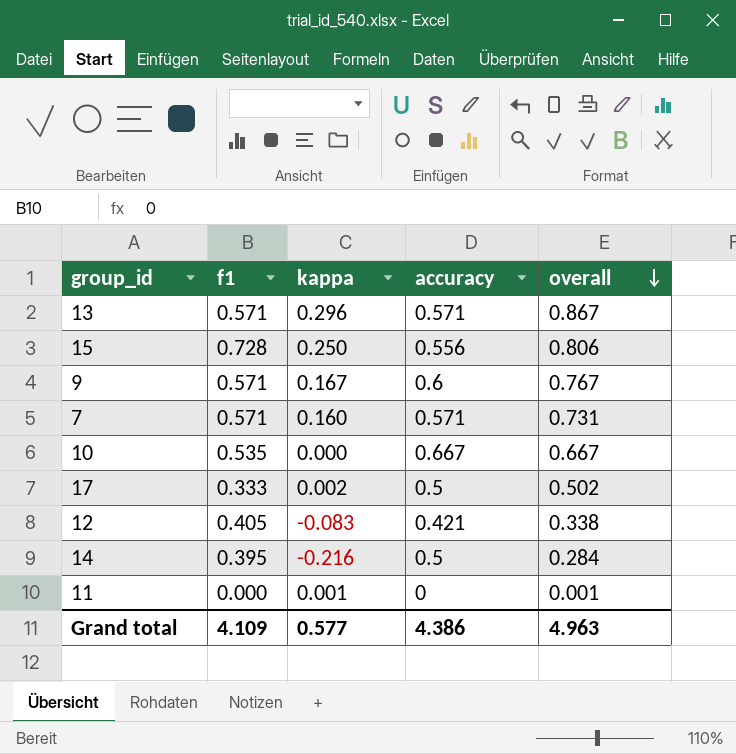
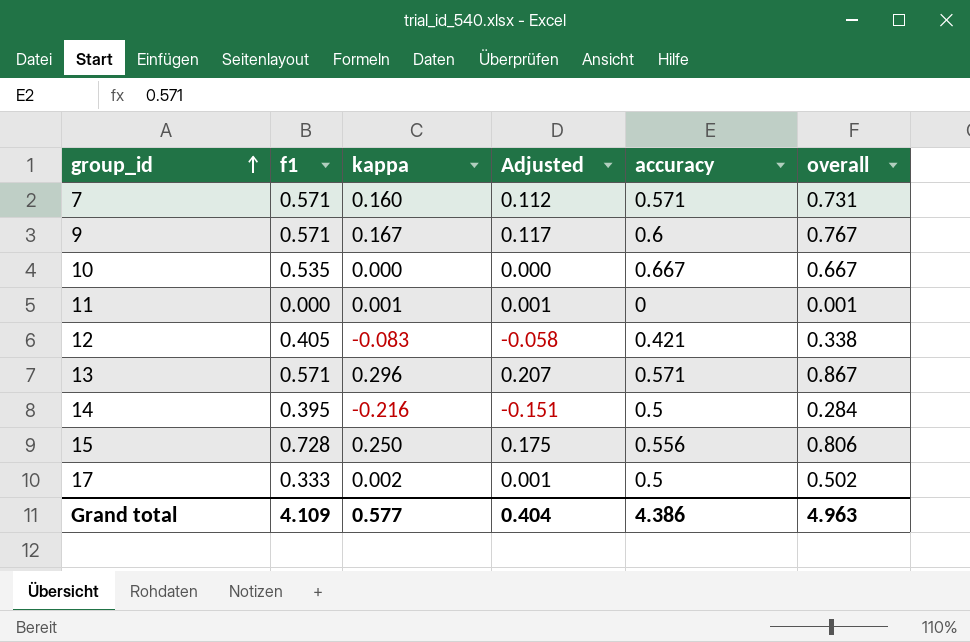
row order: overall descending -> group_id ascending
column Adjusted | formula: none -> [kappa] * 0.7

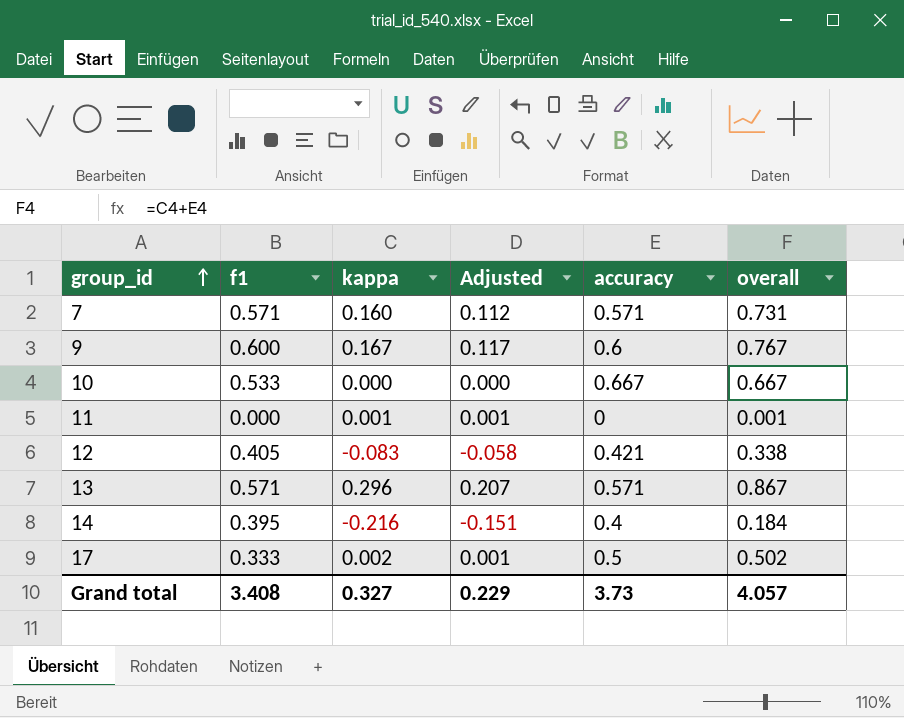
row 15: 0.728 | 0.250 | 0.175 | 0.556 | 0.806 -> none
9 | f1: 0.571 -> 0.600
10 | f1: 0.535 -> 0.533
14 | accuracy: 0.5 -> 0.4
14 | overall: 0.284 -> 0.184
Grand total | f1: 4.109 -> 3.408
Grand total | kappa: 0.577 -> 0.327
Grand total | Adjusted: 0.404 -> 0.229
Grand total | accuracy: 4.386 -> 3.73
Grand total | overall: 4.963 -> 4.057

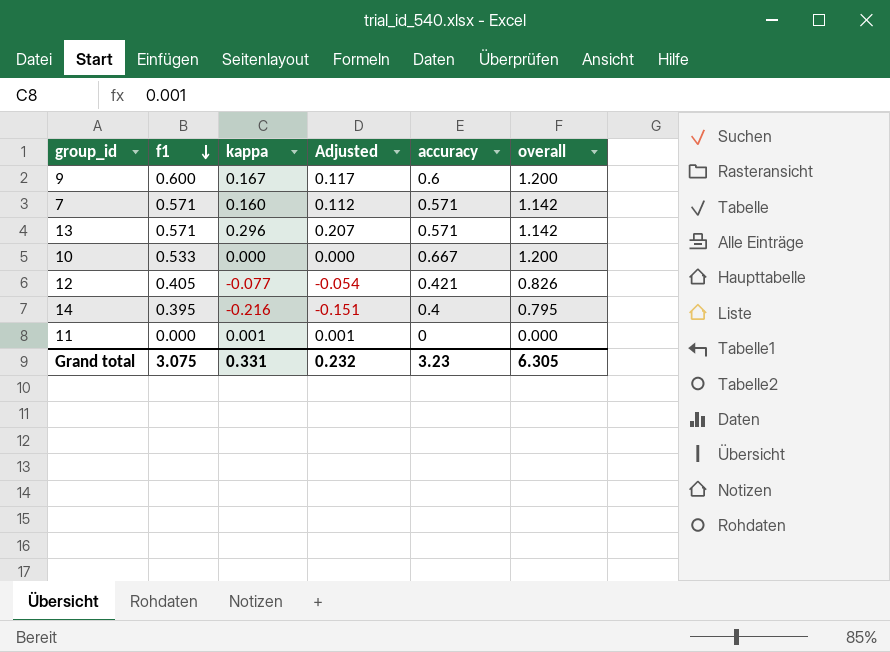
row order: group_id ascending -> f1 descending
column overall | formula: [kappa] + [accuracy] -> [f1] + [accuracy]
row 17: 0.333 | 0.002 | 0.001 | 0.5 | 0.502 -> none
12 | kappa: -0.083 -> -0.077
12 | Adjusted: -0.058 -> -0.054
Grand total | f1: 3.408 -> 3.075
Grand total | kappa: 0.327 -> 0.331
Grand total | Adjusted: 0.229 -> 0.232
Grand total | accuracy: 3.73 -> 3.23
Grand total | overall: 4.057 -> 6.305

